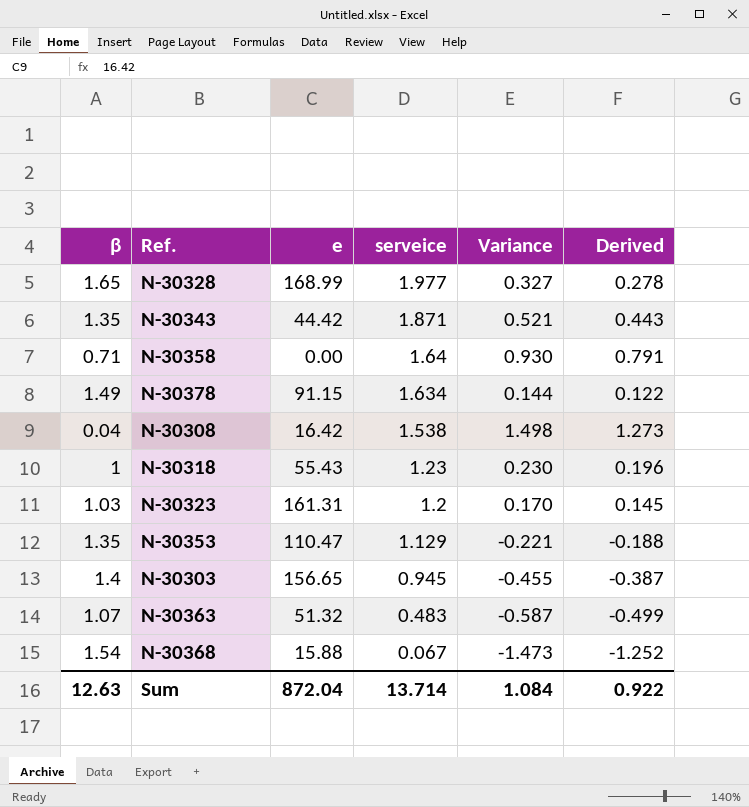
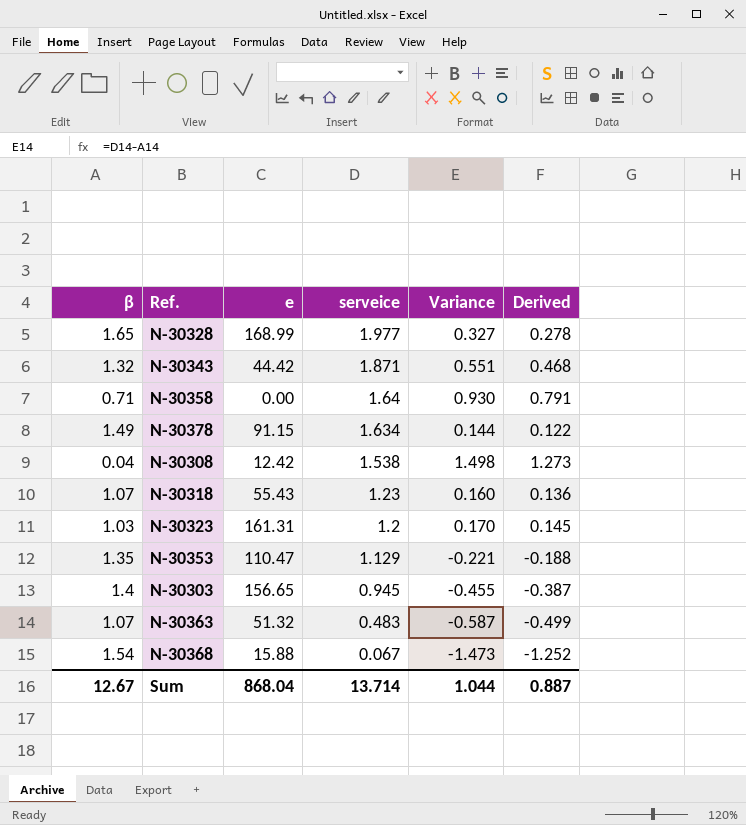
N-30343 | β: 1.35 -> 1.32
N-30343 | Variance: 0.521 -> 0.551
N-30343 | Derived: 0.443 -> 0.468
N-30308 | e: 16.42 -> 12.42
N-30318 | β: 1 -> 1.07
N-30318 | Variance: 0.230 -> 0.160
N-30318 | Derived: 0.196 -> 0.136
Sum | β: 12.63 -> 12.67
Sum | e: 872.04 -> 868.04
Sum | Variance: 1.084 -> 1.044
Sum | Derived: 0.922 -> 0.887

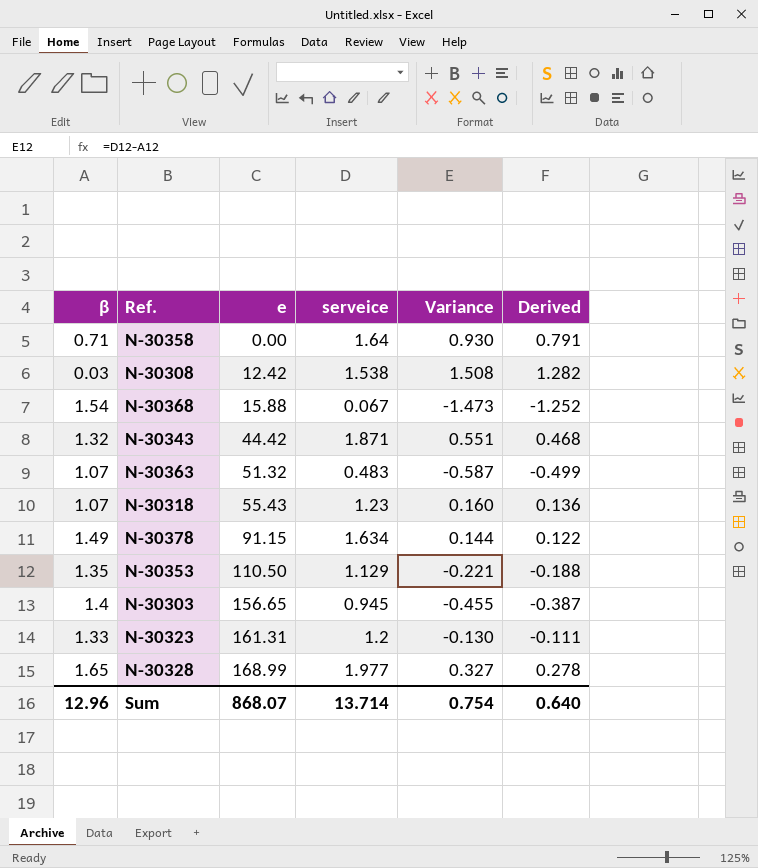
row order: serveice descending -> e ascending
N-30308 | β: 0.04 -> 0.03
N-30308 | Variance: 1.498 -> 1.508
N-30308 | Derived: 1.273 -> 1.282
N-30353 | e: 110.47 -> 110.50
N-30323 | β: 1.03 -> 1.33
N-30323 | Variance: 0.170 -> -0.130
N-30323 | Derived: 0.145 -> -0.111
Sum | β: 12.67 -> 12.96
Sum | e: 868.04 -> 868.07
Sum | Variance: 1.044 -> 0.754
Sum | Derived: 0.887 -> 0.640

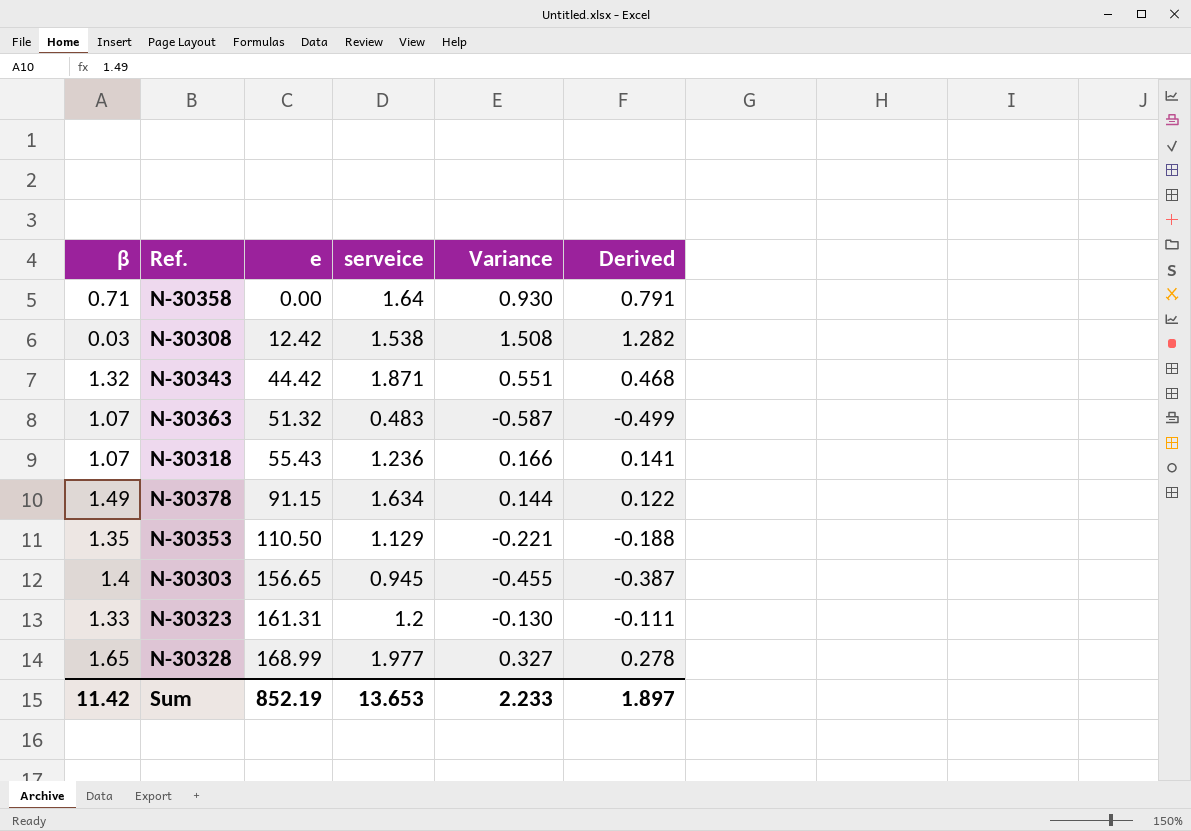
row N-30368: 1.54 | 15.88 | 0.067 | -1.473 | -1.252 -> none
N-30318 | serveice: 1.23 -> 1.236
N-30318 | Variance: 0.160 -> 0.166
N-30318 | Derived: 0.136 -> 0.141
Sum | β: 12.96 -> 11.42
Sum | e: 868.07 -> 852.19
Sum | serveice: 13.714 -> 13.653
Sum | Variance: 0.754 -> 2.233
Sum | Derived: 0.640 -> 1.897

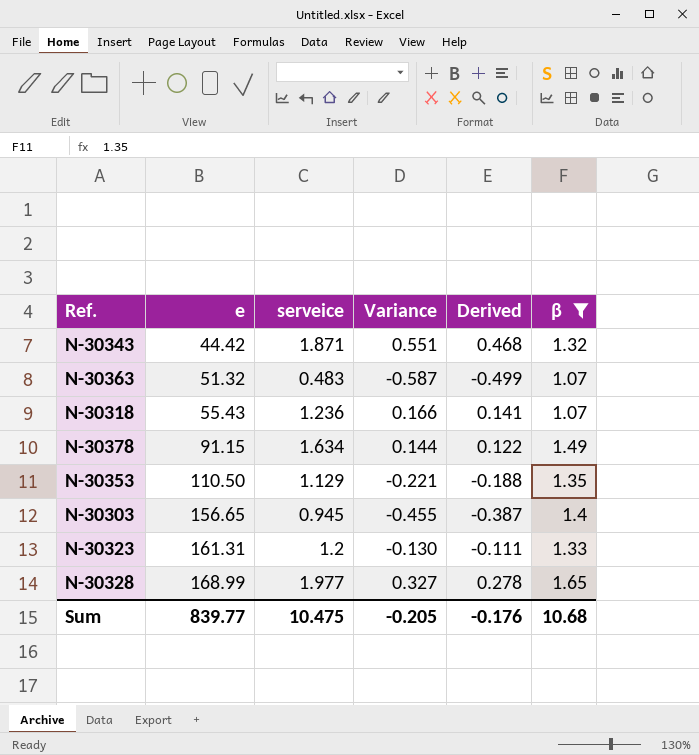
filter: none -> β >= 1.07
column β | position: 1 -> 6
Sum | e: 852.19 -> 839.77
Sum | serveice: 13.653 -> 10.475
Sum | Variance: 2.233 -> -0.205
Sum | Derived: 1.897 -> -0.176
Sum | β: 11.42 -> 10.68

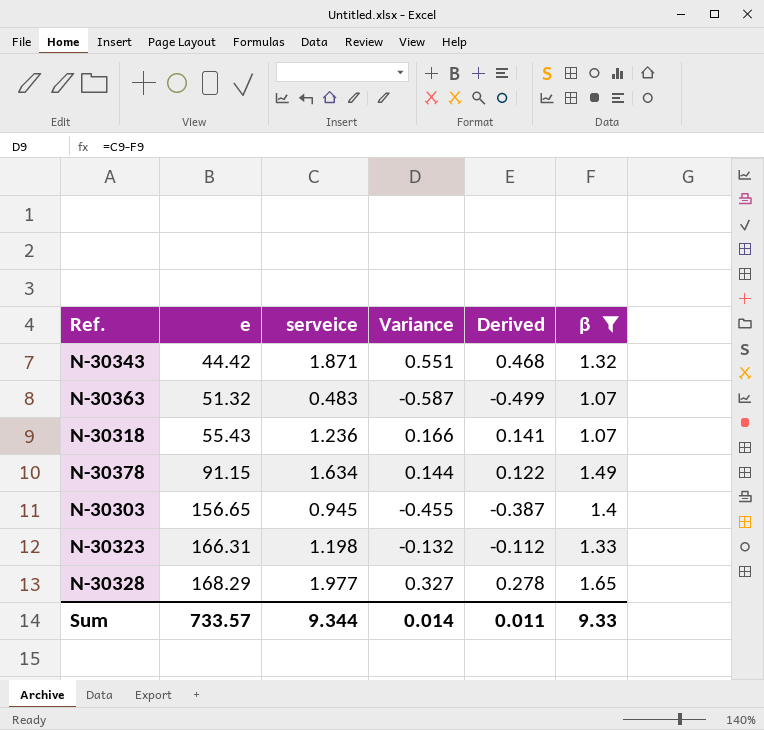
row N-30353: 110.50 | 1.129 | -0.221 | -0.188 | 1.35 -> none
N-30323 | e: 161.31 -> 166.31
N-30323 | serveice: 1.2 -> 1.198
N-30323 | Variance: -0.130 -> -0.132
N-30323 | Derived: -0.111 -> -0.112
N-30328 | e: 168.99 -> 168.29
Sum | e: 839.77 -> 733.57
Sum | serveice: 10.475 -> 9.344
Sum | Variance: -0.205 -> 0.014
Sum | Derived: -0.176 -> 0.011
Sum | β: 10.68 -> 9.33

